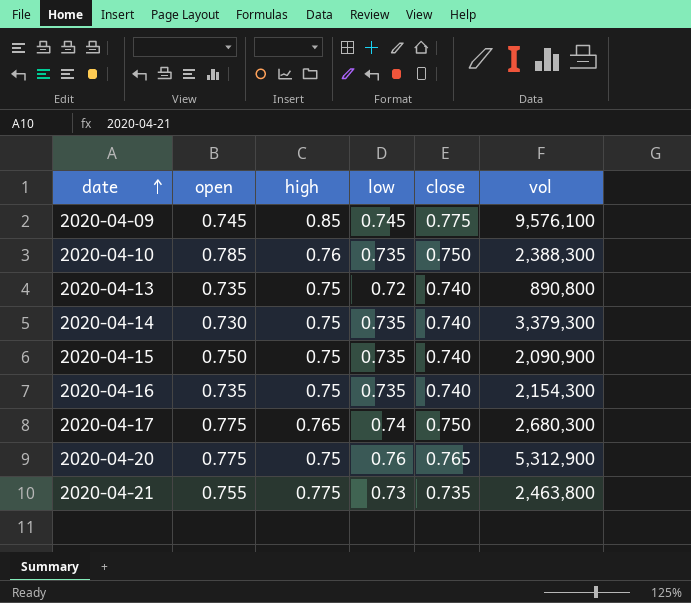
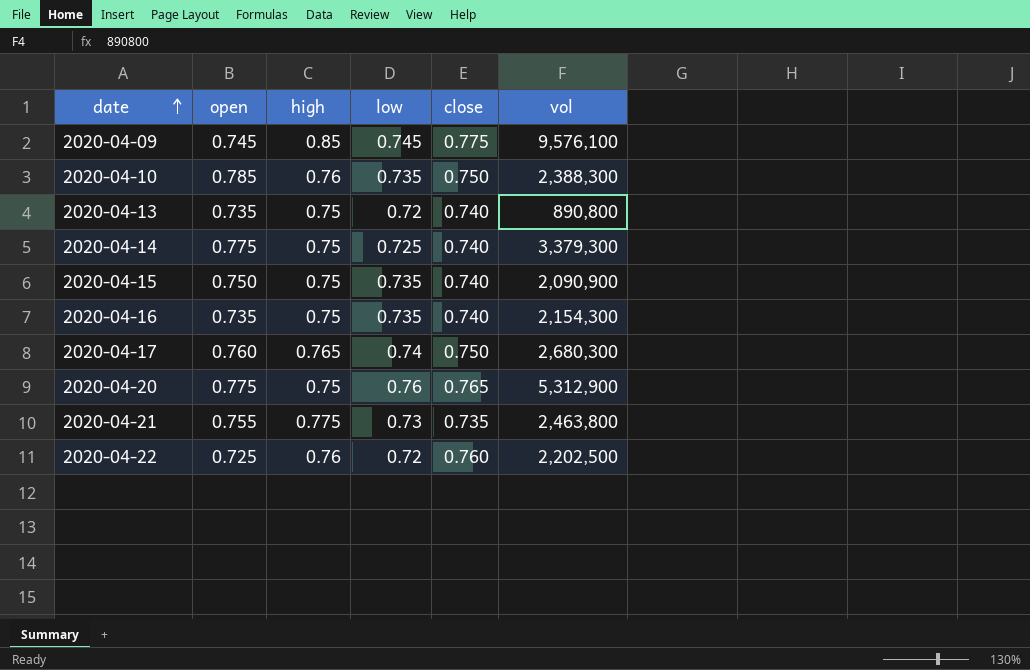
2020-04-14 | open: 0.730 -> 0.775
2020-04-14 | low: 0.735 -> 0.725
2020-04-17 | open: 0.775 -> 0.760
row 2020-04-22: none -> 0.725 | 0.76 | 0.72 | 0.760 | 2,202,500

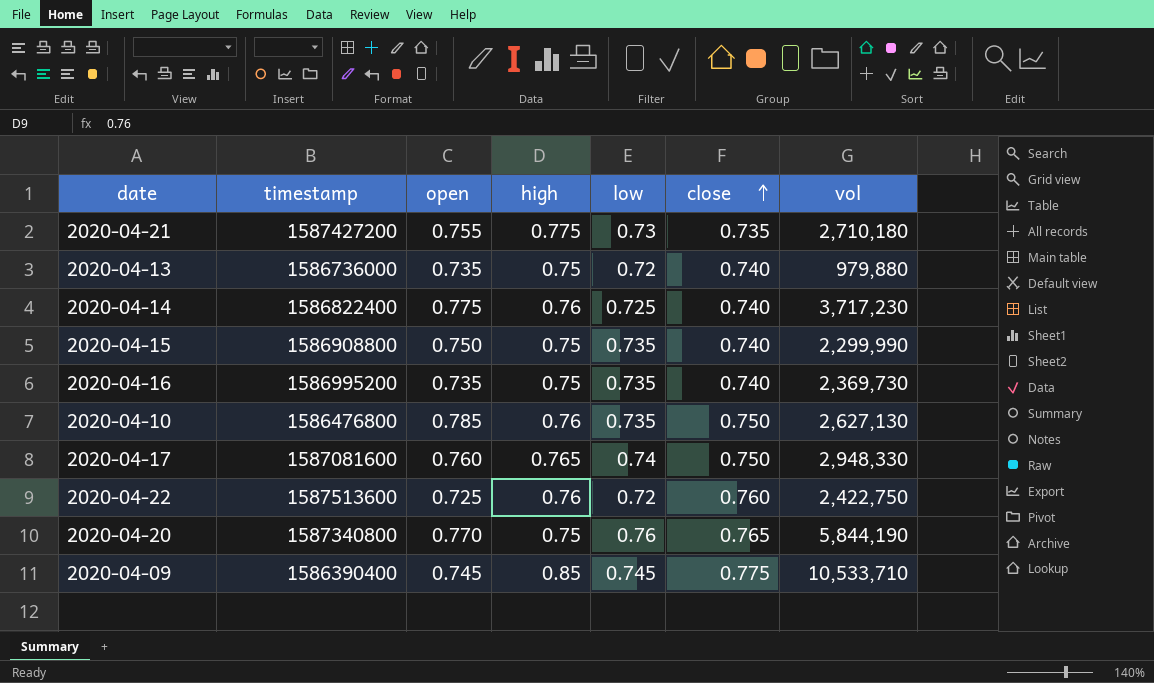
row order: date ascending -> close ascending
column timestamp | position: none -> 2
2020-04-21 | vol: 2,463,800 -> 2,710,180
2020-04-13 | vol: 890,800 -> 979,880
2020-04-14 | high: 0.75 -> 0.76
2020-04-14 | vol: 3,379,300 -> 3,717,230
2020-04-15 | vol: 2,090,900 -> 2,299,990
2020-04-16 | vol: 2,154,300 -> 2,369,730
2020-04-10 | vol: 2,388,300 -> 2,627,130
2020-04-17 | vol: 2,680,300 -> 2,948,330
2020-04-22 | vol: 2,202,500 -> 2,422,750
2020-04-20 | open: 0.775 -> 0.770
2020-04-20 | vol: 5,312,900 -> 5,844,190
2020-04-09 | vol: 9,576,100 -> 10,533,710

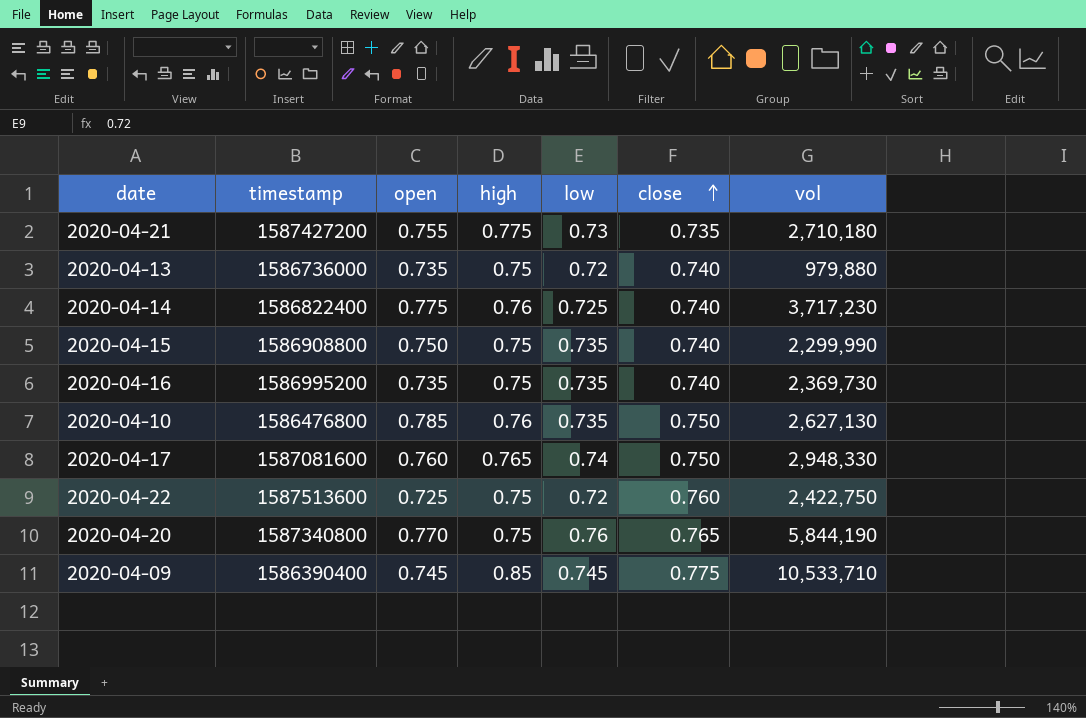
2020-04-22 | high: 0.76 -> 0.75

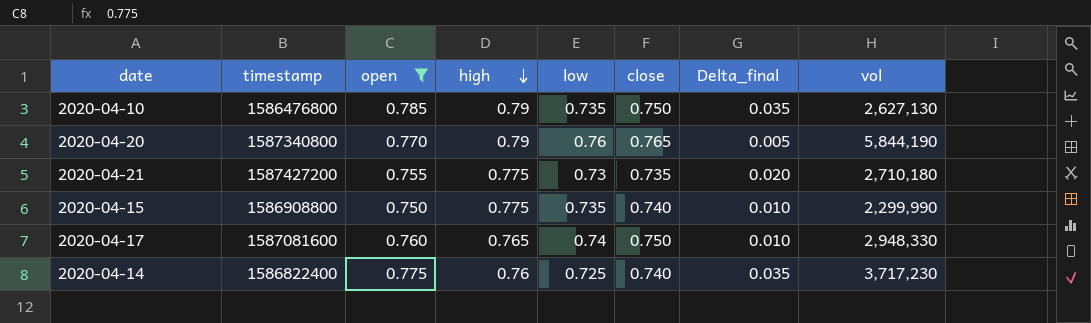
filter: none -> open >= 0.750
row order: close ascending -> high descending
column Delta_final | formula: none -> [open] - [close]
2020-04-10 | high: 0.76 -> 0.79
2020-04-20 | high: 0.75 -> 0.79
2020-04-15 | high: 0.75 -> 0.775

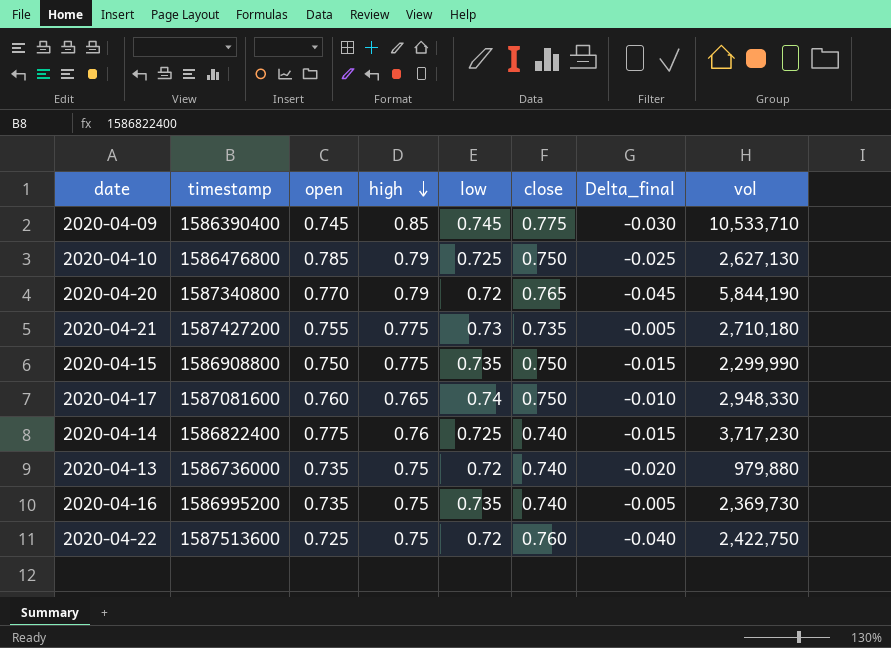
filter: open >= 0.750 -> none
column Delta_final | formula: [open] - [close] -> [low] - [close]
2020-04-10 | low: 0.735 -> 0.725
2020-04-20 | low: 0.76 -> 0.72
2020-04-15 | close: 0.740 -> 0.750

